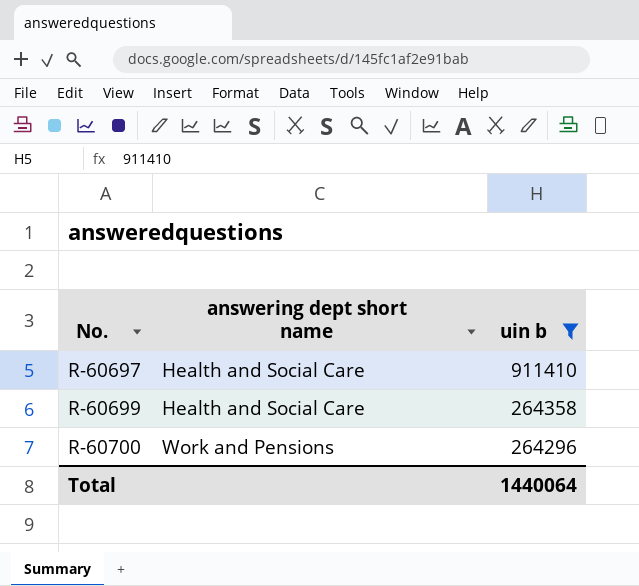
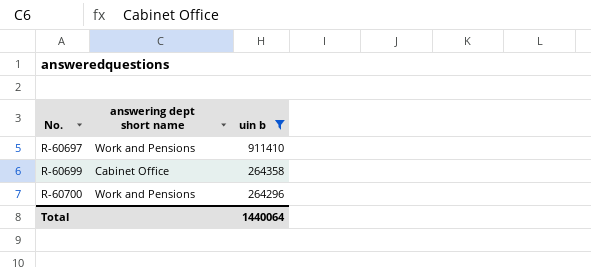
R-60697 | answering dept short name: Health and Social Care -> Work and Pensions
R-60699 | answering dept short name: Health and Social Care -> Cabinet Office

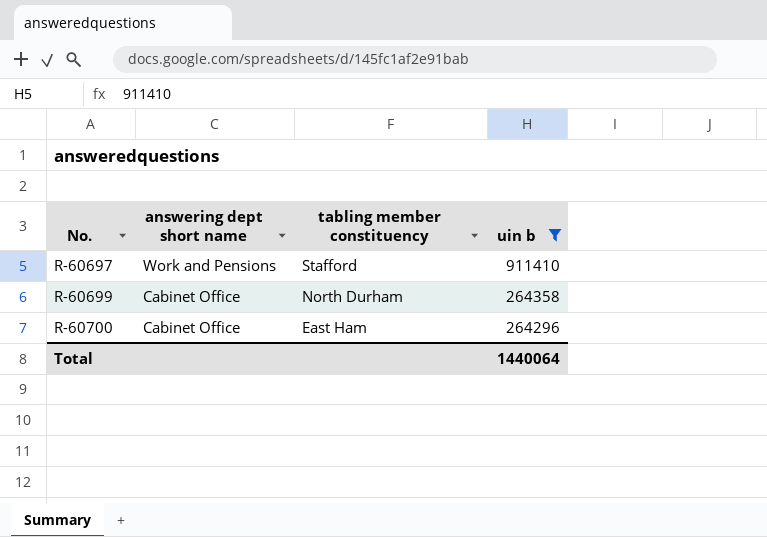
column tabling member constituency | position: none -> 3
R-60700 | answering dept short name: Work and Pensions -> Cabinet Office

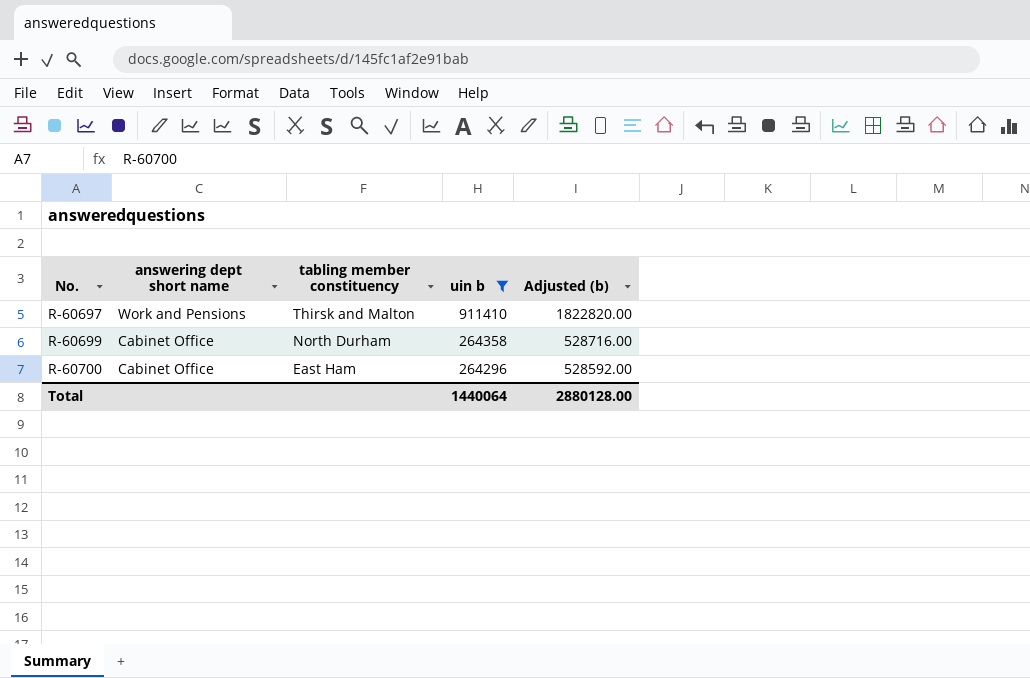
column Adjusted (b) | formula: none -> [uin b] * 2
R-60697 | tabling member constituency: Stafford -> Thirsk and Malton

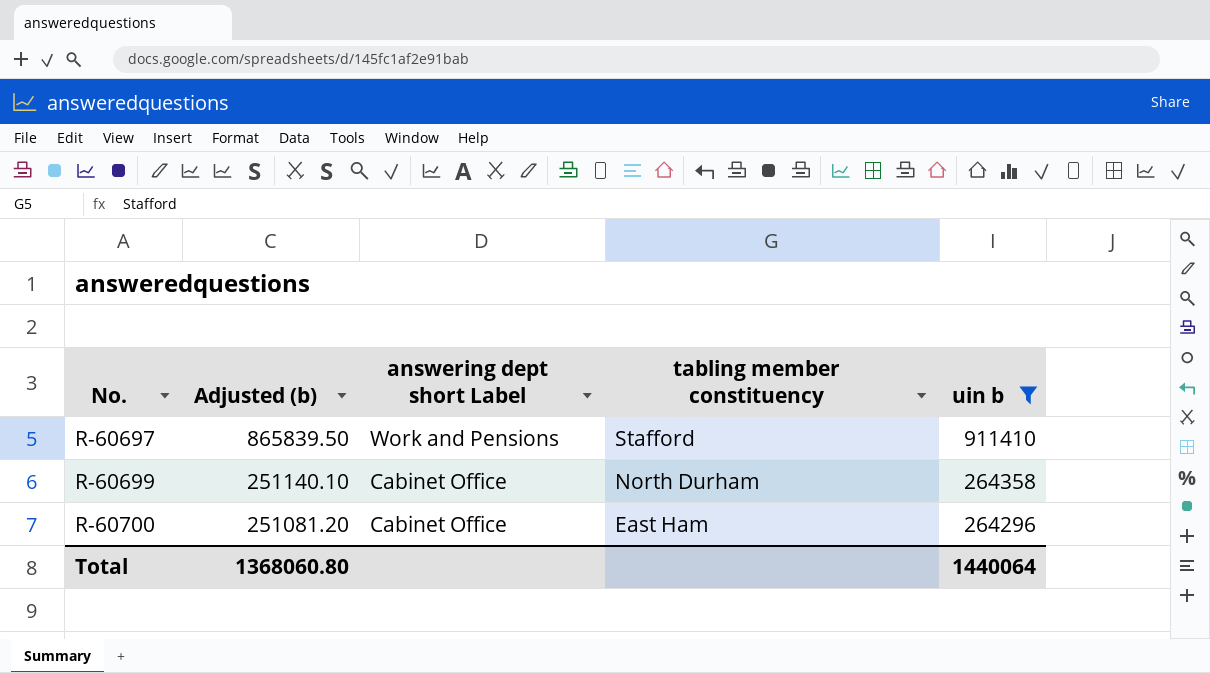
column Adjusted (b) | formula: [uin b] * 2 -> [uin b] * 0.95
column Adjusted (b) | position: 5 -> 2
column name: answering dept short name -> answering dept short Label
R-60697 | tabling member constituency: Thirsk and Malton -> Stafford
Total | Adjusted (b): 2880128.00 -> 1368060.80

